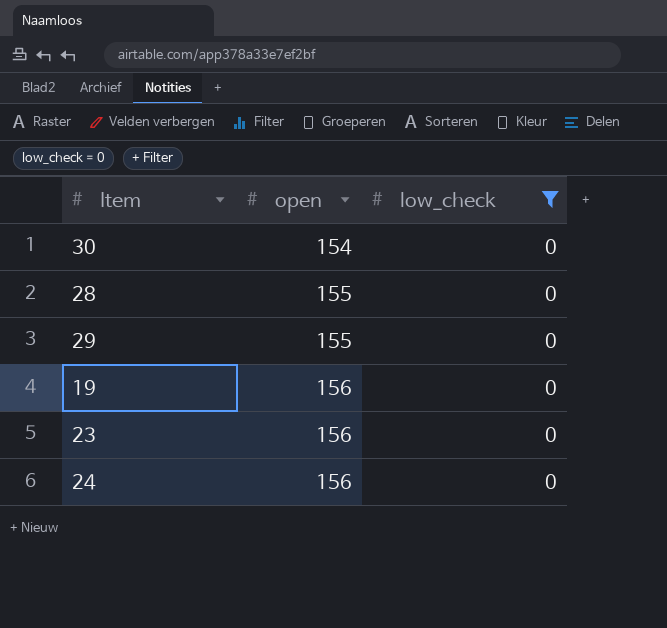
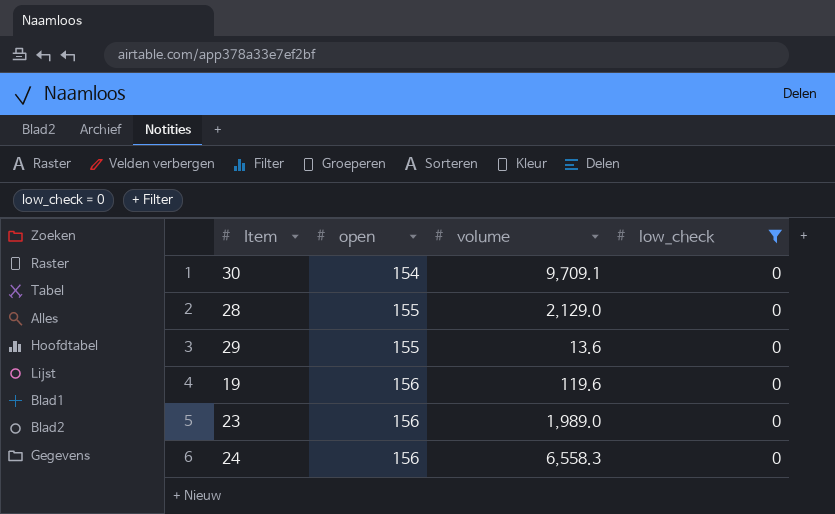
column volume | position: none -> 3

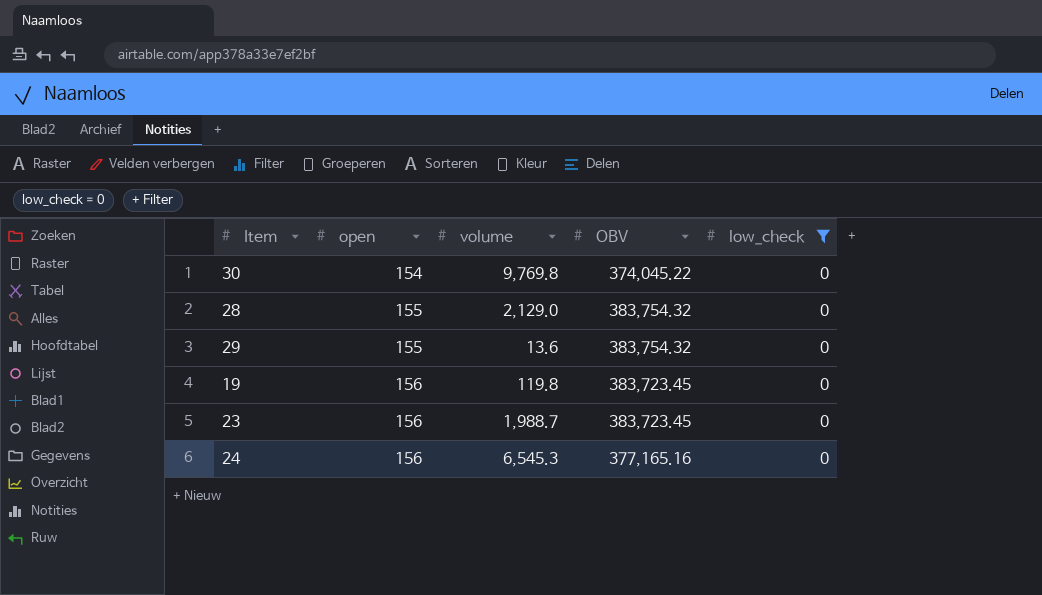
column OBV | position: none -> 4
30 | volume: 9,709.1 -> 9,769.8
19 | volume: 119.6 -> 119.8
23 | volume: 1,989.0 -> 1,988.7
24 | volume: 6,558.3 -> 6,545.3

